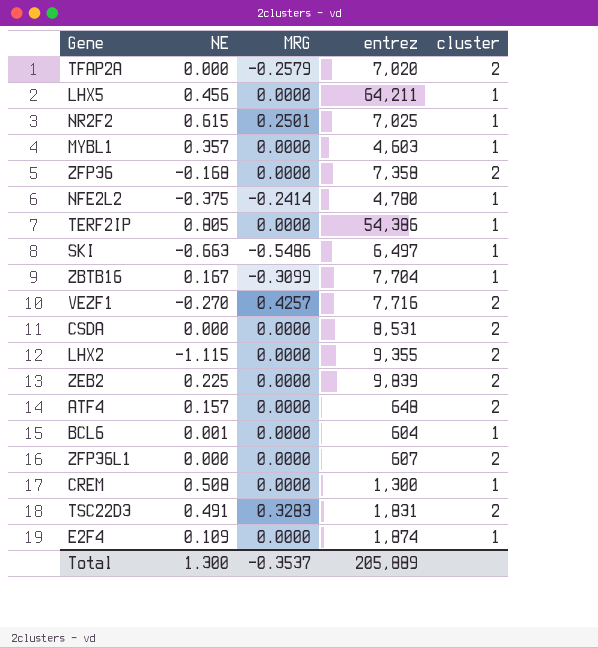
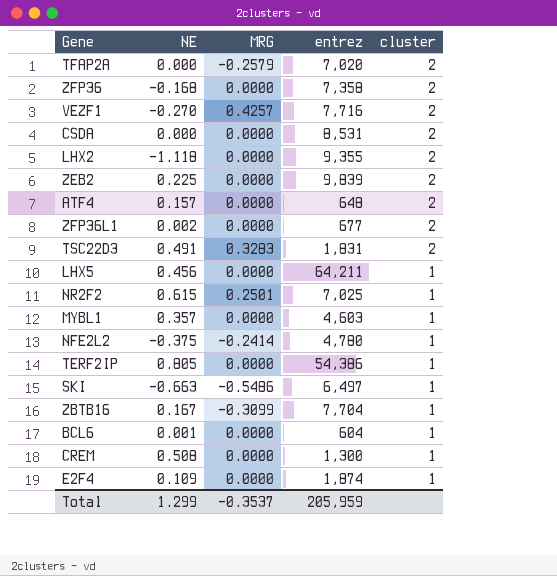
row order: none -> cluster descending
LHX2 | NE: -1.115 -> -1.118
ZFP36L1 | NE: 0.000 -> 0.002
ZFP36L1 | entrez: 607 -> 677
Total | NE: 1.300 -> 1.299
Total | entrez: 205,889 -> 205,959

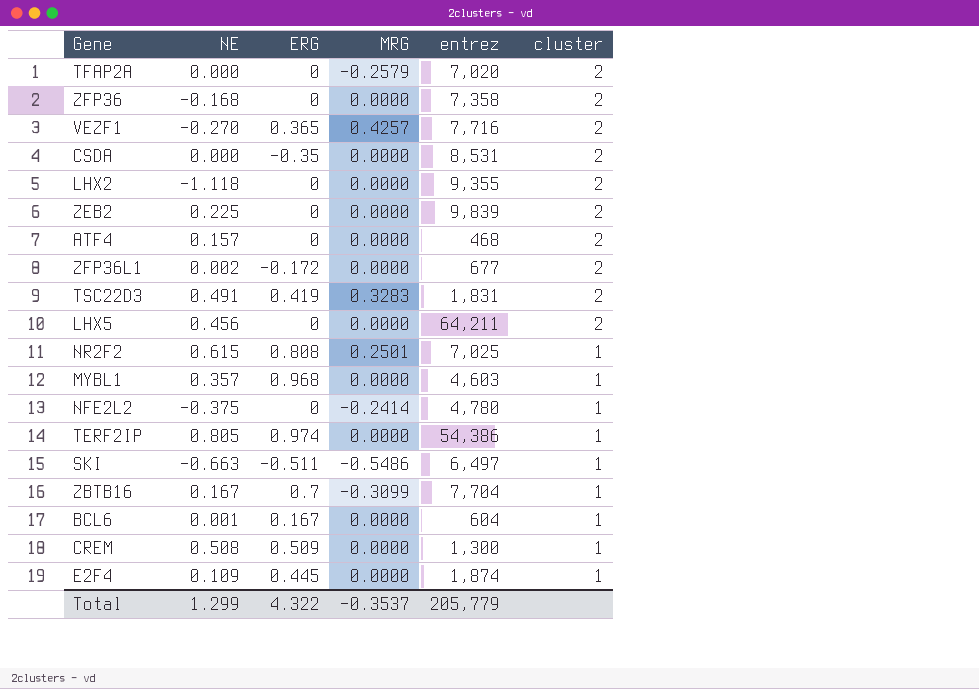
column ERG | position: none -> 3
ATF4 | entrez: 648 -> 468
LHX5 | cluster: 1 -> 2
Total | entrez: 205,959 -> 205,779

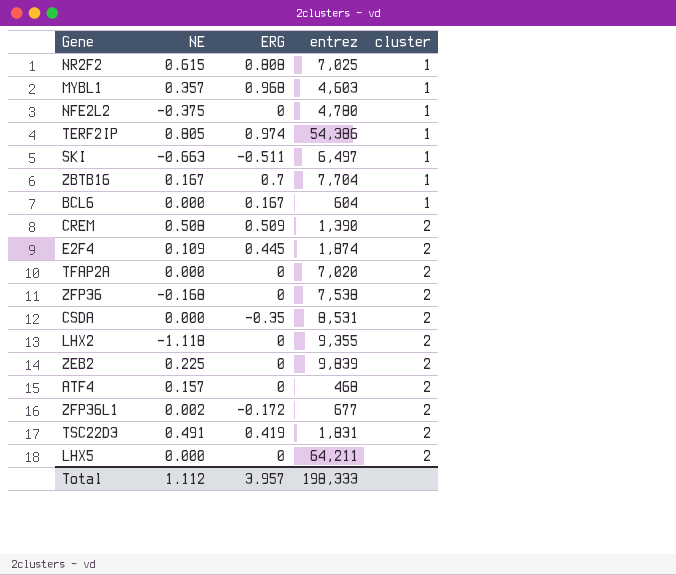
row order: cluster descending -> cluster ascending
column MRG | position: 4 -> none
row VEZF1: -0.270 | 0.365 | 0.4257 | 7,716 | 2 -> none
BCL6 | NE: 0.001 -> 0.000
CREM | entrez: 1,300 -> 1,390
CREM | cluster: 1 -> 2
E2F4 | cluster: 1 -> 2
ZFP36 | entrez: 7,358 -> 7,538
LHX5 | NE: 0.456 -> 0.000
Total | NE: 1.299 -> 1.112
Total | ERG: 4.322 -> 3.957
Total | entrez: 205,779 -> 198,333

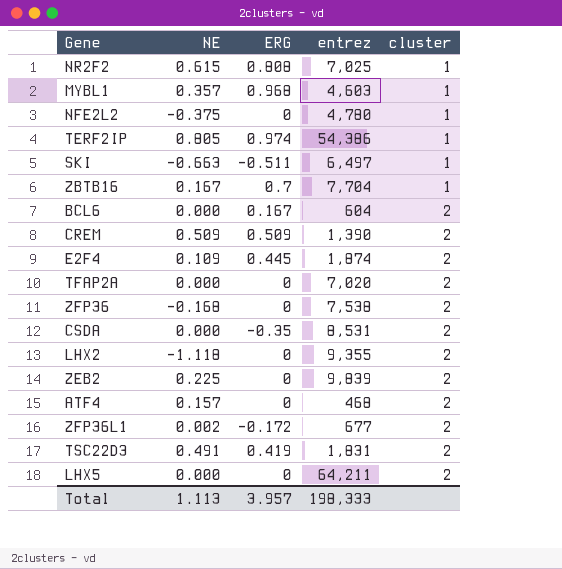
BCL6 | cluster: 1 -> 2
CREM | NE: 0.508 -> 0.509
Total | NE: 1.112 -> 1.113

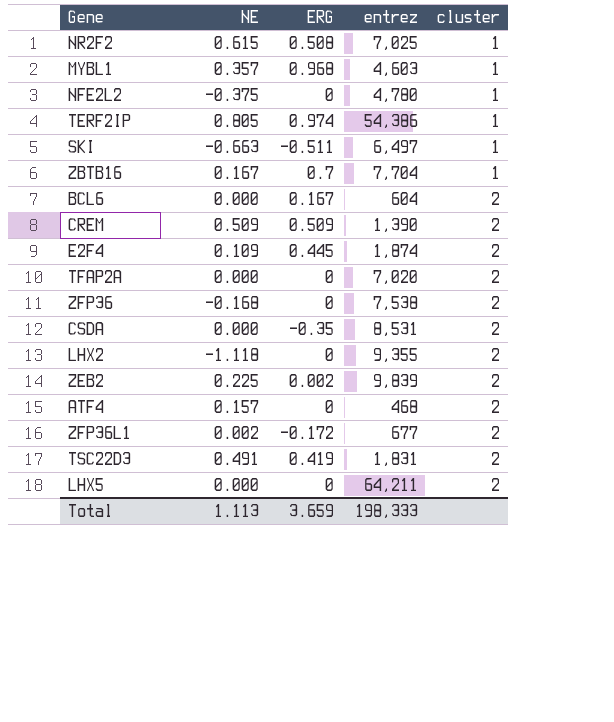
NR2F2 | ERG: 0.808 -> 0.508
ZEB2 | ERG: 0 -> 0.002
Total | ERG: 3.957 -> 3.659

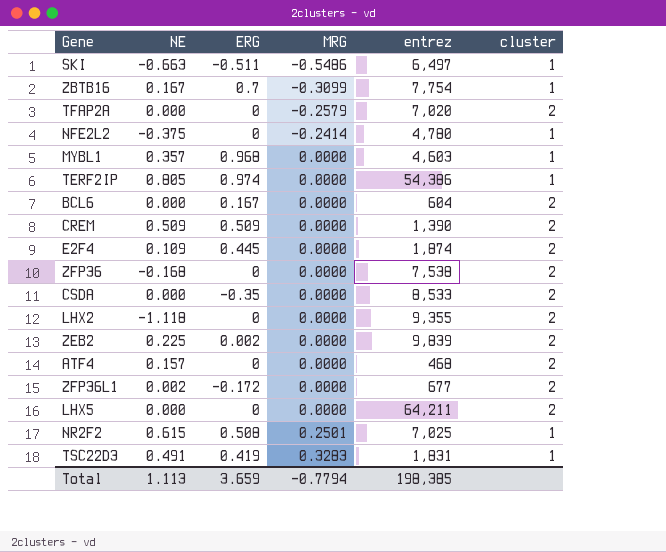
row order: cluster ascending -> MRG ascending
column MRG | position: none -> 4
ZBTB16 | entrez: 7,704 -> 7,754
CSDA | entrez: 8,531 -> 8,533
TSC22D3 | cluster: 2 -> 1
Total | entrez: 198,333 -> 198,385

